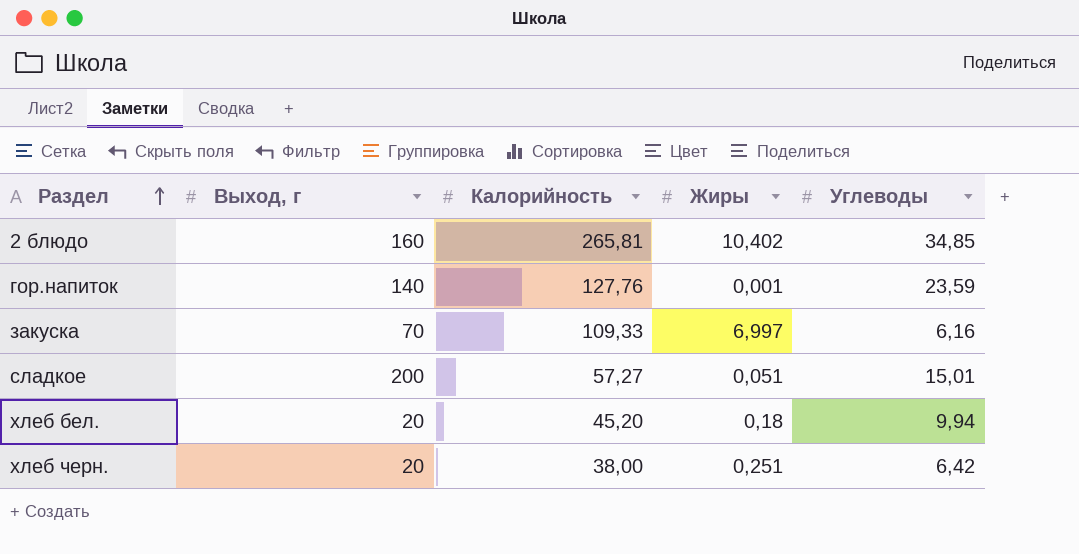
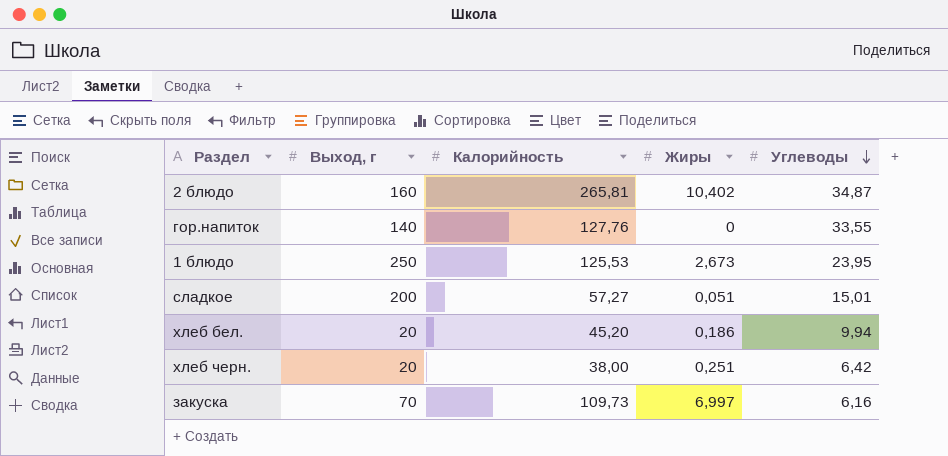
row order: Раздел ascending -> Углеводы descending
2 блюдо | Углеводы: 34,85 -> 34,87
гор.напиток | Жиры: 0,001 -> 0
гор.напиток | Углеводы: 23,59 -> 33,55
row 1 блюдо: none -> 250 | 125,53 | 2,673 | 23,95
хлеб бел. | Жиры: 0,18 -> 0,186
закуска | Калорийность: 109,33 -> 109,73

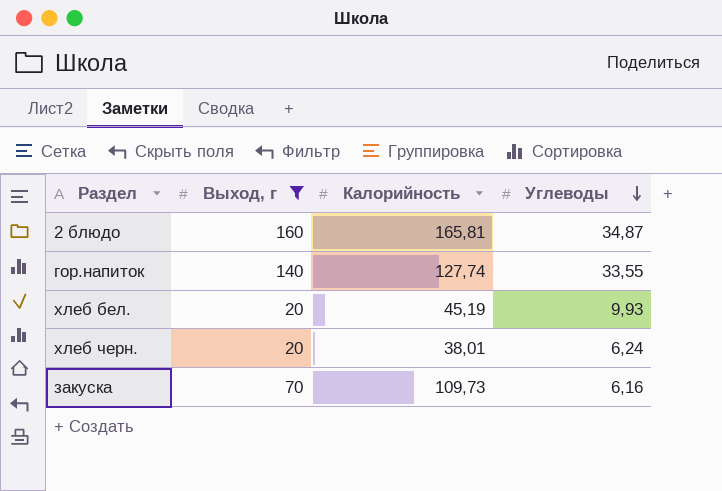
filter: none -> Выход, г <= 160
column Жиры | position: 4 -> none
2 блюдо | Калорийность: 265,81 -> 165,81
гор.напиток | Калорийность: 127,76 -> 127,74
хлеб бел. | Калорийность: 45,20 -> 45,19
хлеб бел. | Углеводы: 9,94 -> 9,93
хлеб черн. | Калорийность: 38,00 -> 38,01
хлеб черн. | Углеводы: 6,42 -> 6,24

